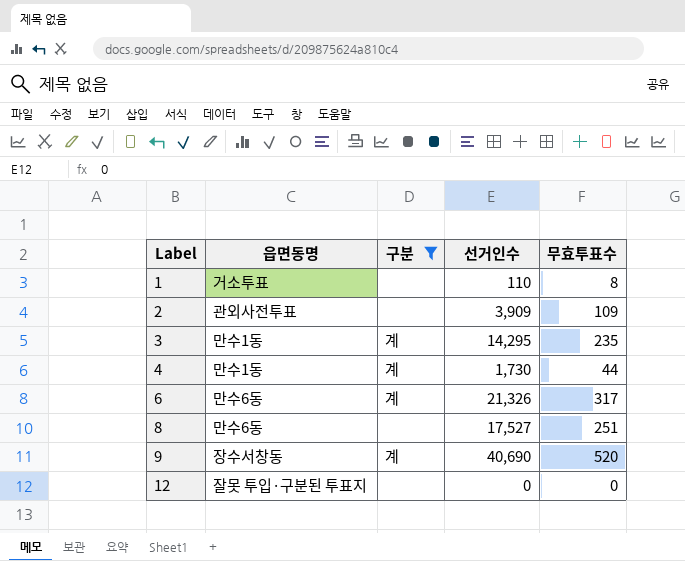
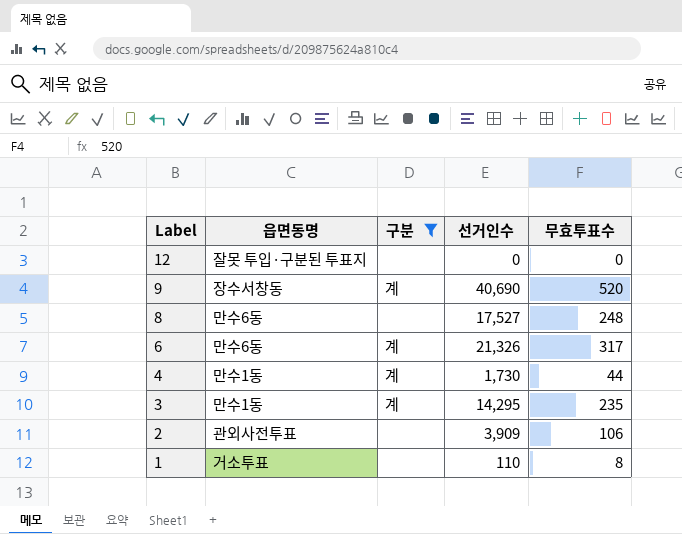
row order: Label ascending -> Label descending
8 | 무효투표수: 251 -> 248
2 | 무효투표수: 109 -> 106

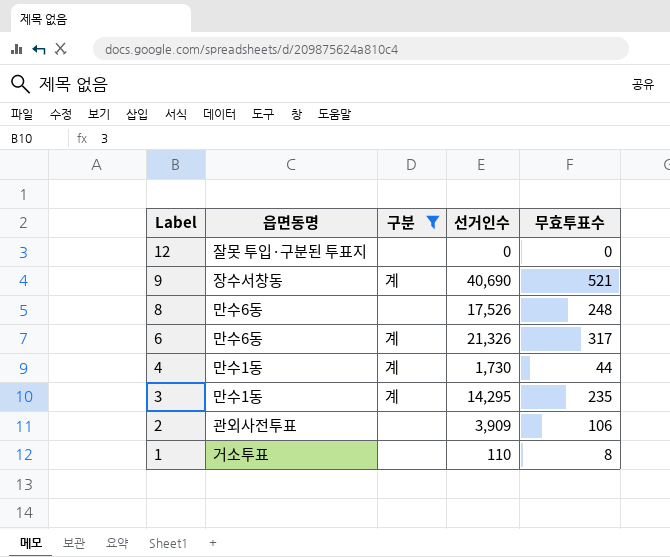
9 | 무효투표수: 520 -> 521
8 | 선거인수: 17,527 -> 17,526

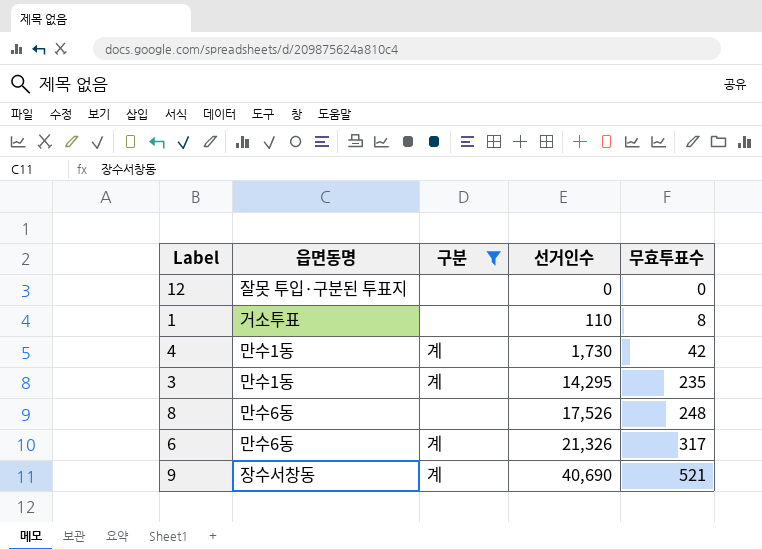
row order: Label descending -> 선거인수 ascending
row 2: 관외사전투표 | none | 3,909 | 106 -> none
4 | 무효투표수: 44 -> 42

